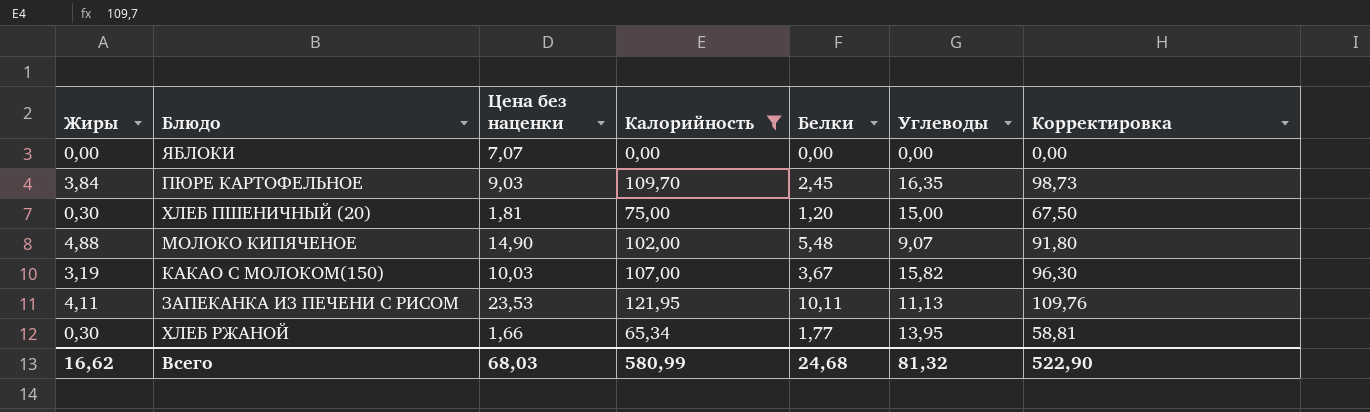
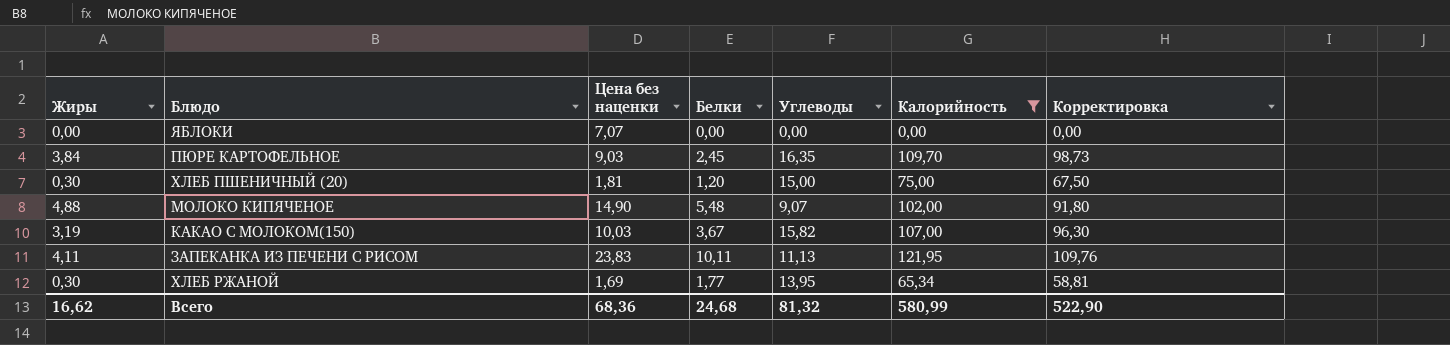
column Калорийность | position: 4 -> 6
ЗАПЕКАНКА ИЗ ПЕЧЕНИ С РИСОМ | Цена без наценки: 23,53 -> 23,83
ХЛЕБ РЖАНОЙ | Цена без наценки: 1,66 -> 1,69
Всего | Цена без наценки: 68,03 -> 68,36

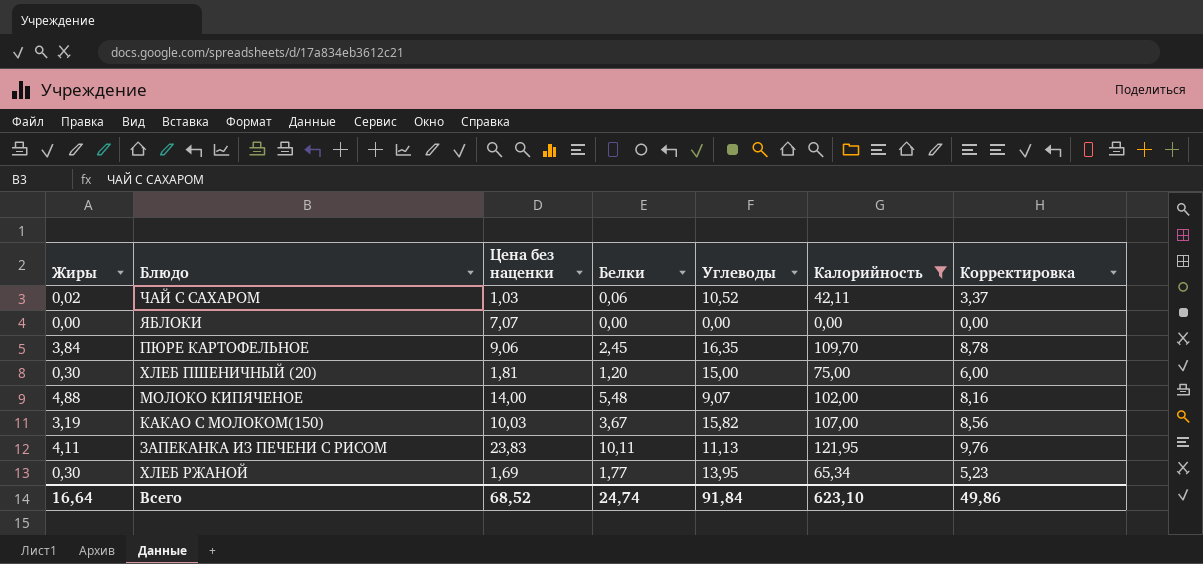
column Корректировка | formula: [Калорийность] * 0,9 -> [Калорийность] * 0,08
row ЧАЙ С САХАРОМ: none -> 0,02 | 1,03 | 0,06 | 10,52 | 42,11 | 3,37
ПЮРЕ КАРТОФЕЛЬНОЕ | Цена без наценки: 9,03 -> 9,06
МОЛОКО КИПЯЧЕНОЕ | Цена без наценки: 14,90 -> 14,00
Всего | Жиры: 16,62 -> 16,64
Всего | Цена без наценки: 68,36 -> 68,52
Всего | Белки: 24,68 -> 24,74
Всего | Углеводы: 81,32 -> 91,84
Всего | Калорийность: 580,99 -> 623,10
Всего | Корректировка: 522,90 -> 49,86

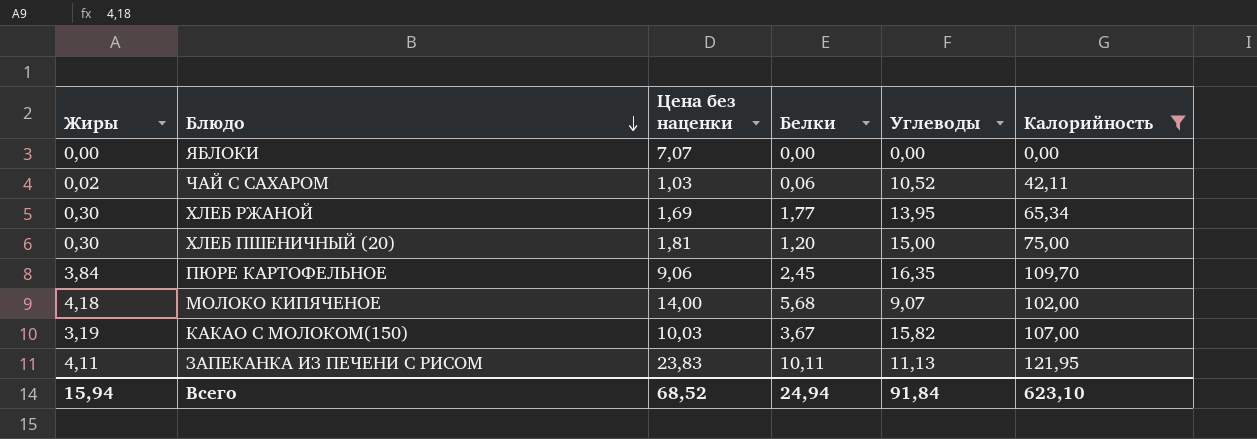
row order: none -> Блюдо descending
column Корректировка | formula: [Калорийность] * 0,08 -> none
МОЛОКО КИПЯЧЕНОЕ | Жиры: 4,88 -> 4,18
МОЛОКО КИПЯЧЕНОЕ | Белки: 5,48 -> 5,68
Всего | Жиры: 16,64 -> 15,94
Всего | Белки: 24,74 -> 24,94

